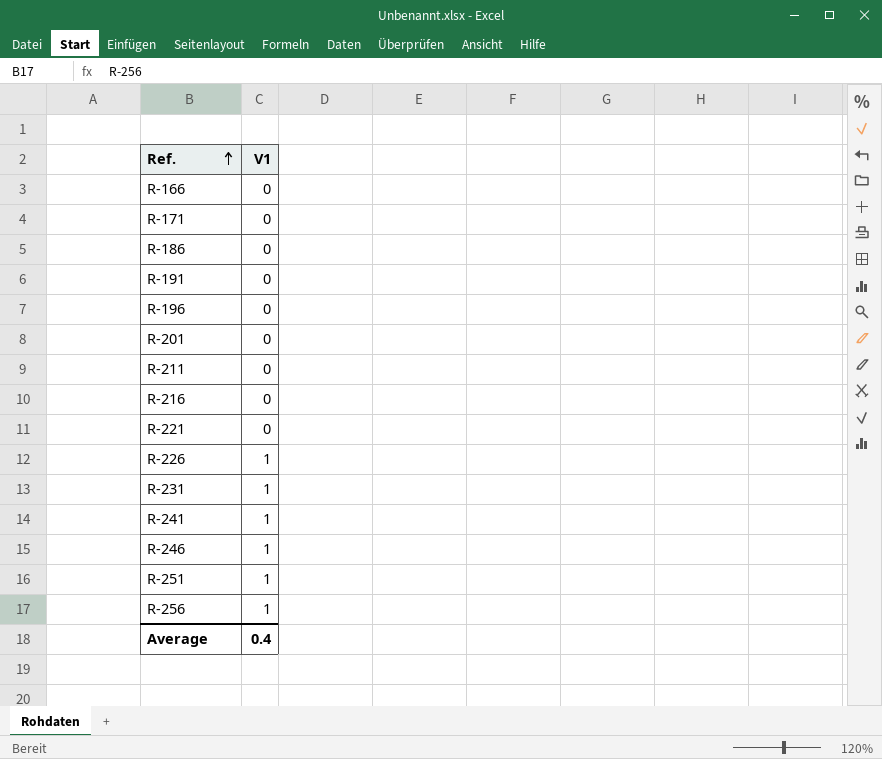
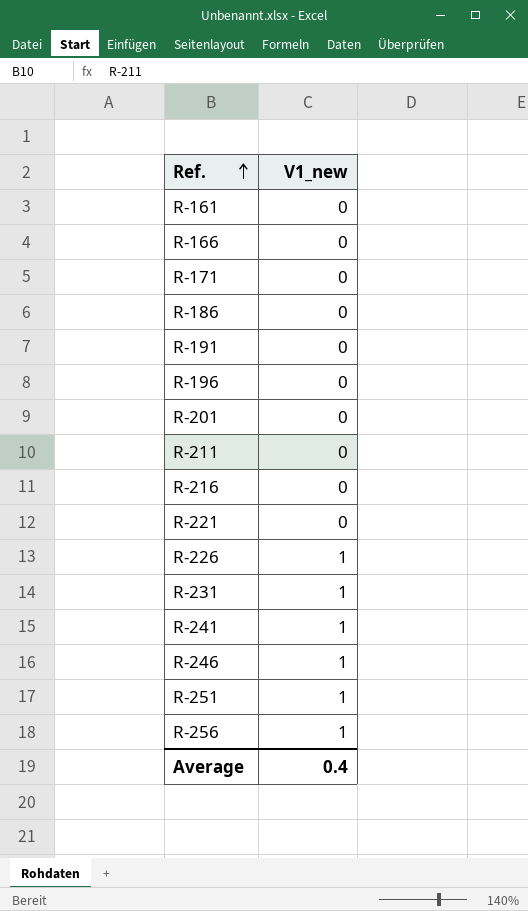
column name: V1 -> V1_new
row R-161: none -> 0

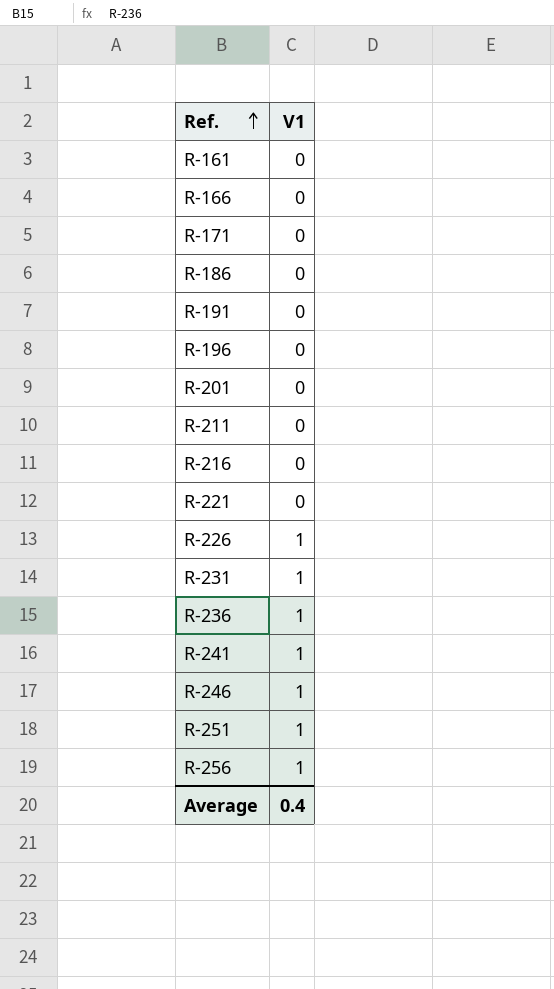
column name: V1_new -> V1
row R-236: none -> 1

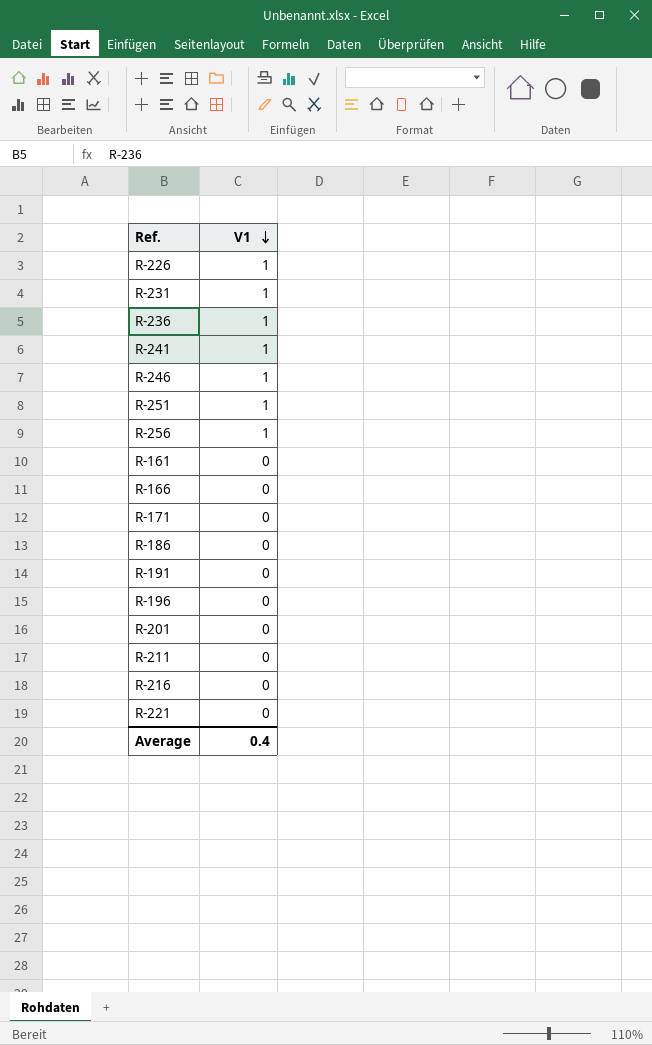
row order: Ref. ascending -> V1 descending

